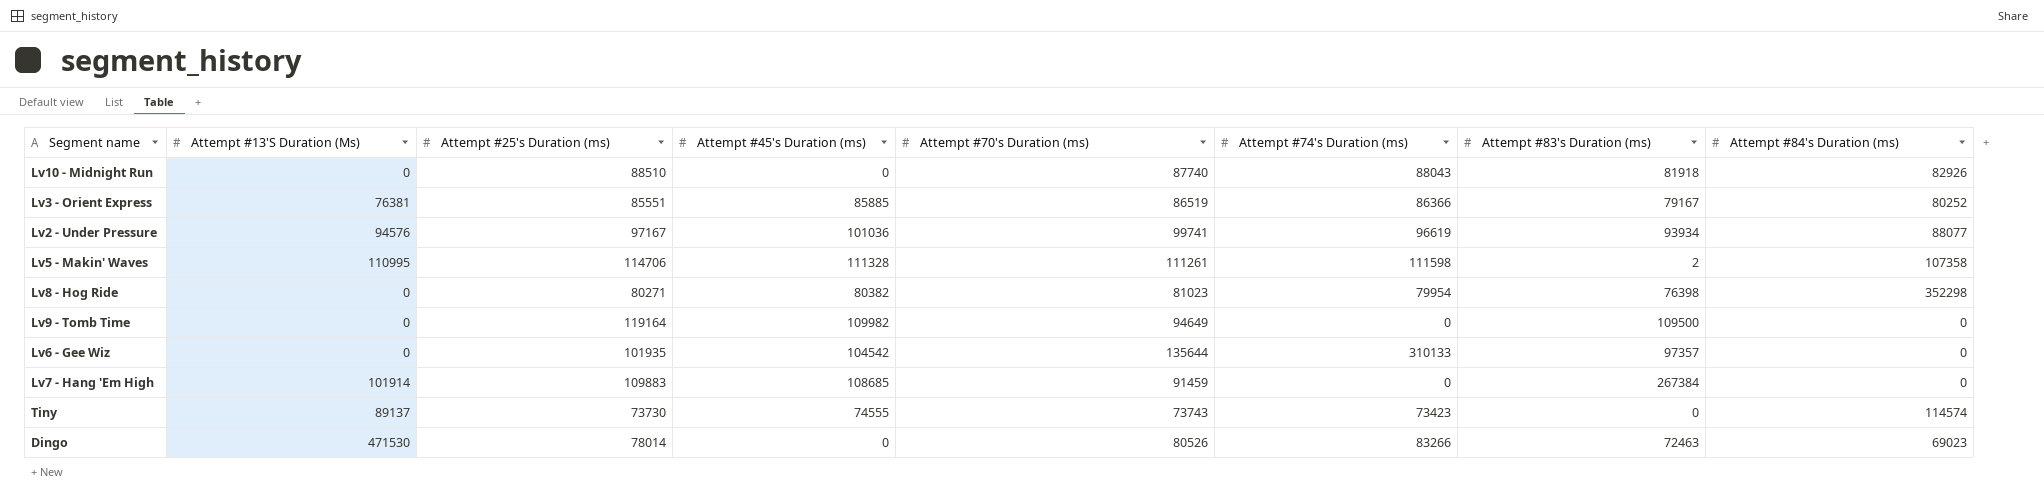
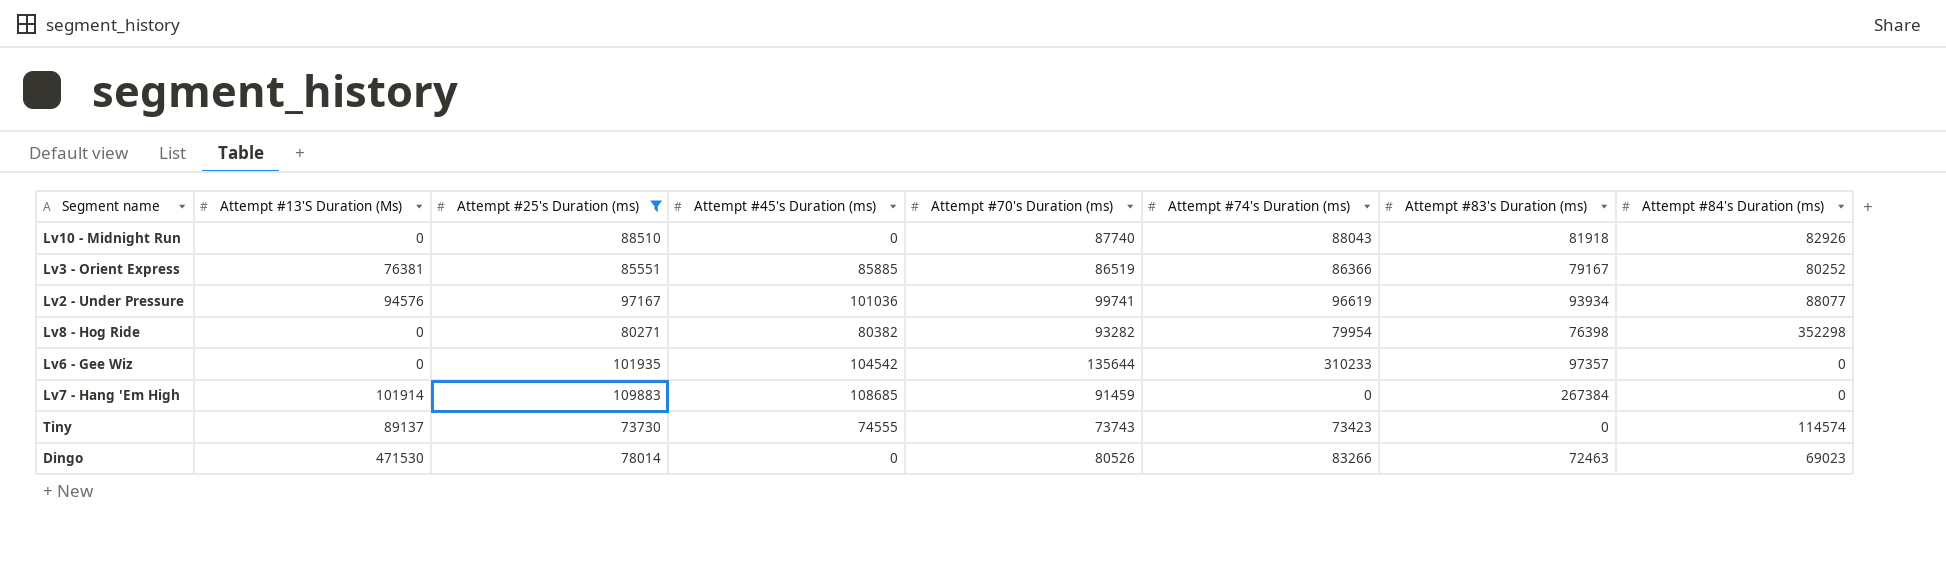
filter: none -> Attempt #25's Duration (ms) <= 109883
Lv8 - Hog Ride | Attempt #70's Duration (ms): 81023 -> 93282
Lv6 - Gee Wiz | Attempt #74's Duration (ms): 310133 -> 310233

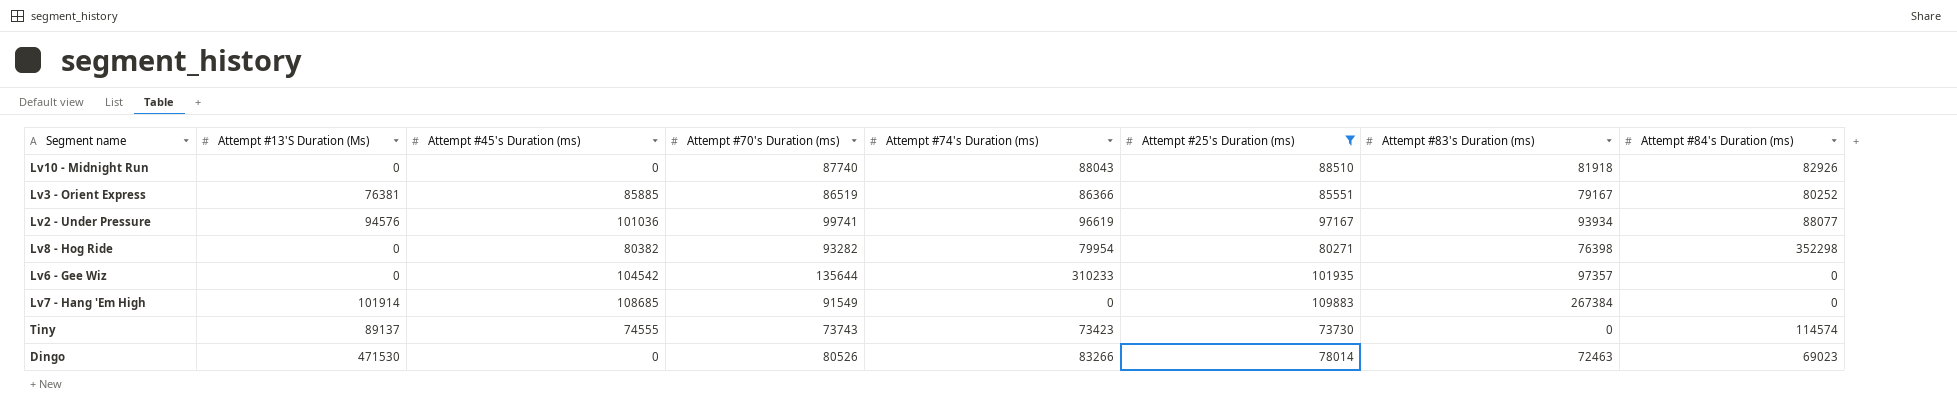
column Attempt #25's Duration (ms) | position: 3 -> 6
Lv7 - Hang 'Em High | Attempt #70's Duration (ms): 91459 -> 91549

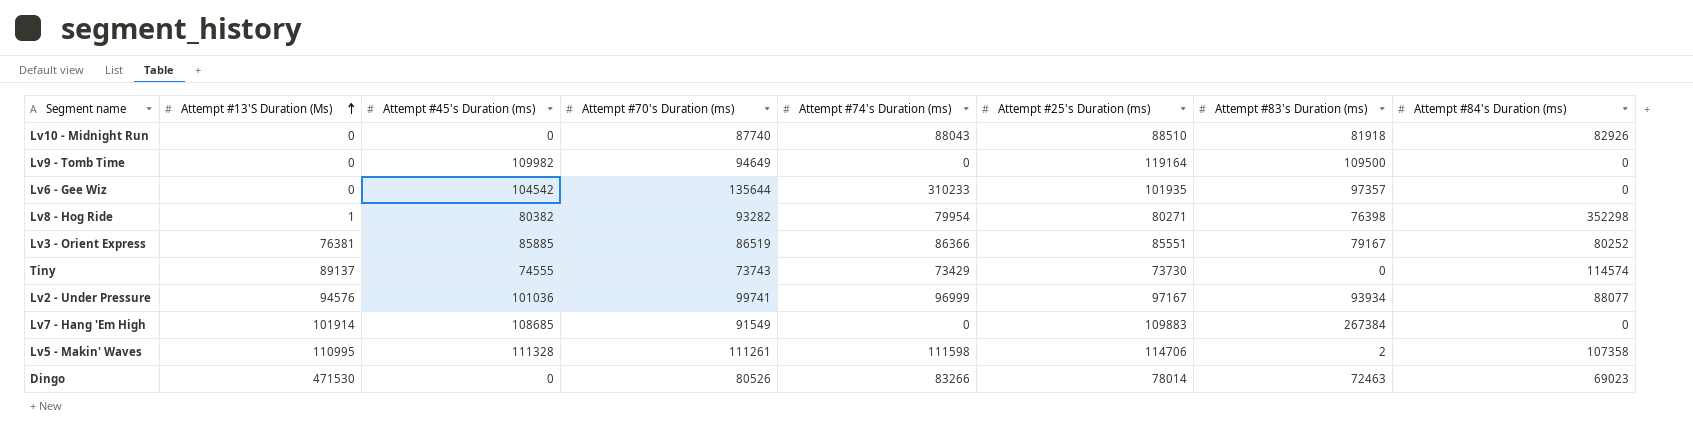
filter: Attempt #25's Duration (ms) <= 109883 -> none
row order: none -> Attempt #13'S Duration (Ms) ascending
Lv8 - Hog Ride | Attempt #13'S Duration (Ms): 0 -> 1
Tiny | Attempt #74's Duration (ms): 73423 -> 73429
Lv2 - Under Pressure | Attempt #74's Duration (ms): 96619 -> 96999

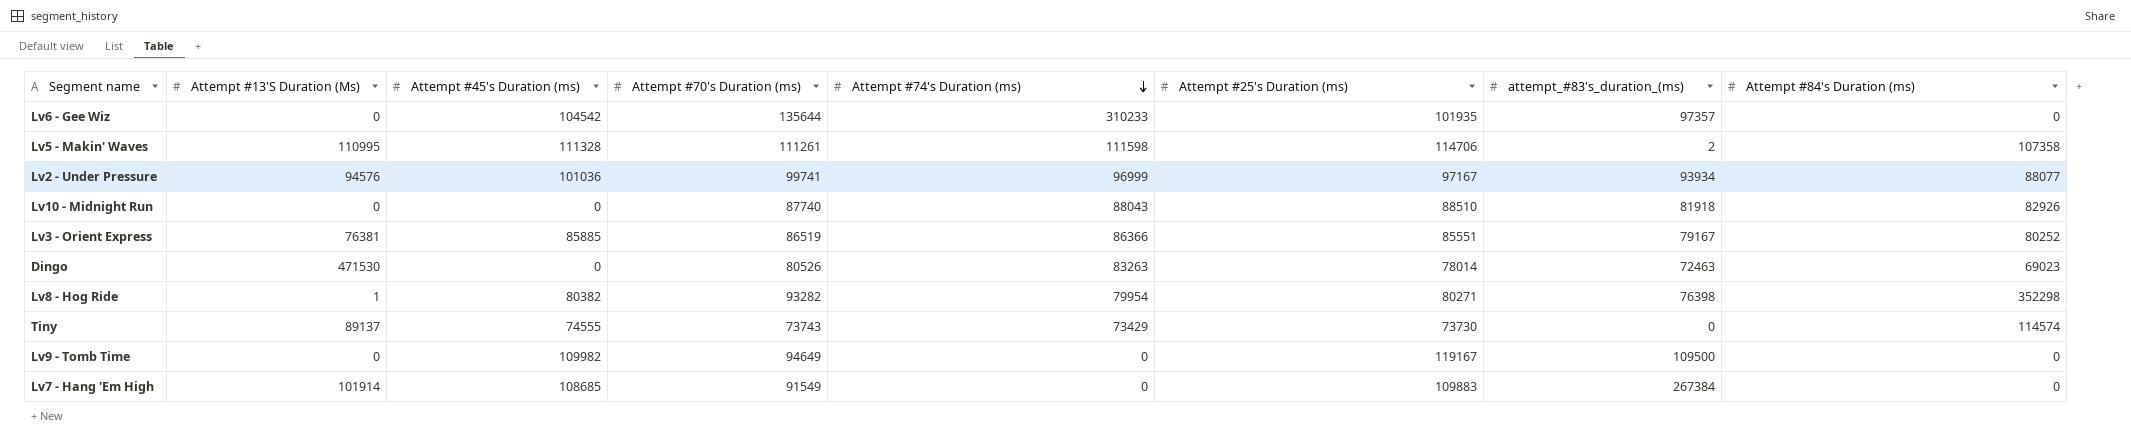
row order: Attempt #13'S Duration (Ms) ascending -> Attempt #74's Duration (ms) descending
column name: Attempt #83's Duration (ms) -> attempt_#83's_duration_(ms)
Dingo | Attempt #74's Duration (ms): 83266 -> 83263
Lv9 - Tomb Time | Attempt #25's Duration (ms): 119164 -> 119167

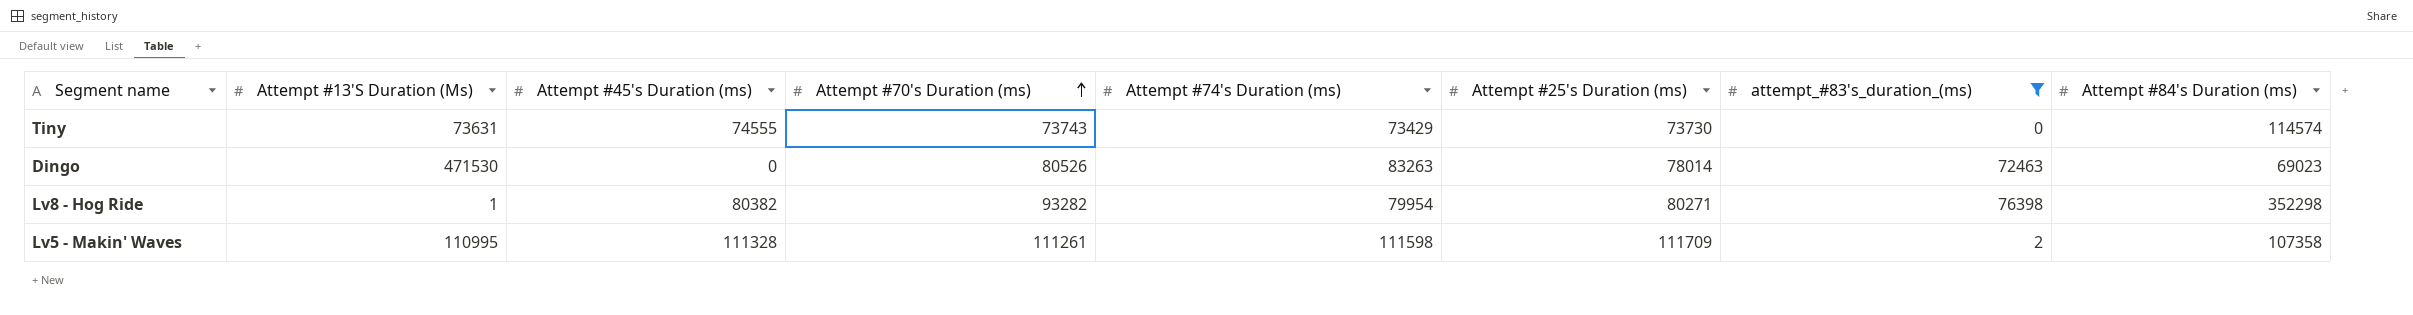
filter: none -> attempt_#83's_duration_(ms) <= 76398
row order: Attempt #74's Duration (ms) descending -> Attempt #70's Duration (ms) ascending
Tiny | Attempt #13'S Duration (Ms): 89137 -> 73631
Lv5 - Makin' Waves | Attempt #25's Duration (ms): 114706 -> 111709

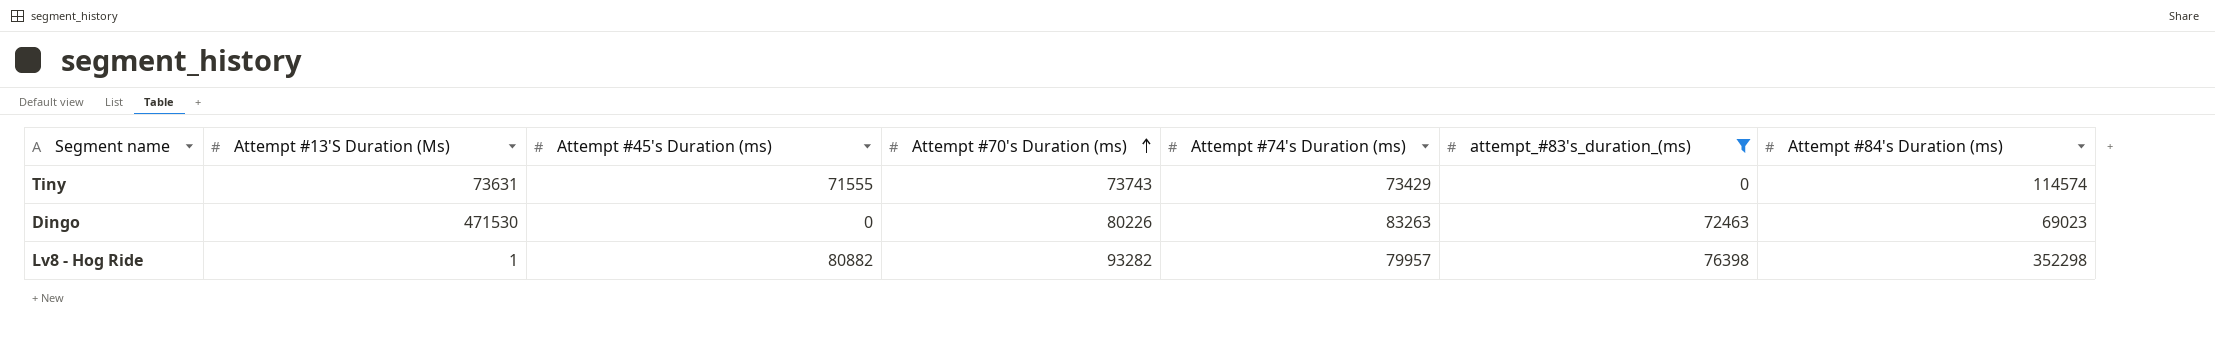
column Attempt #25's Duration (ms) | position: 6 -> none
row Lv5 - Makin' Waves: 110995 | 111328 | 111261 | 111598 | 111709 | 2 | 107358 -> none
Tiny | Attempt #45's Duration (ms): 74555 -> 71555
Dingo | Attempt #70's Duration (ms): 80526 -> 80226
Lv8 - Hog Ride | Attempt #45's Duration (ms): 80382 -> 80882
Lv8 - Hog Ride | Attempt #74's Duration (ms): 79954 -> 79957

